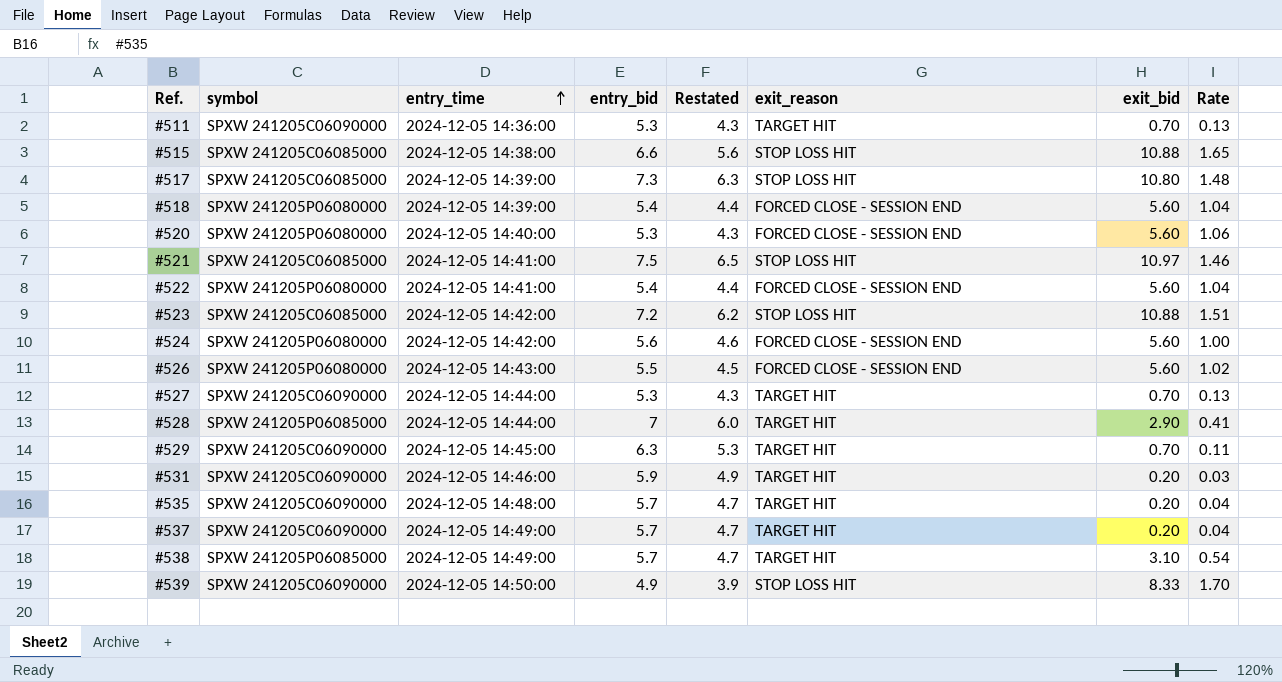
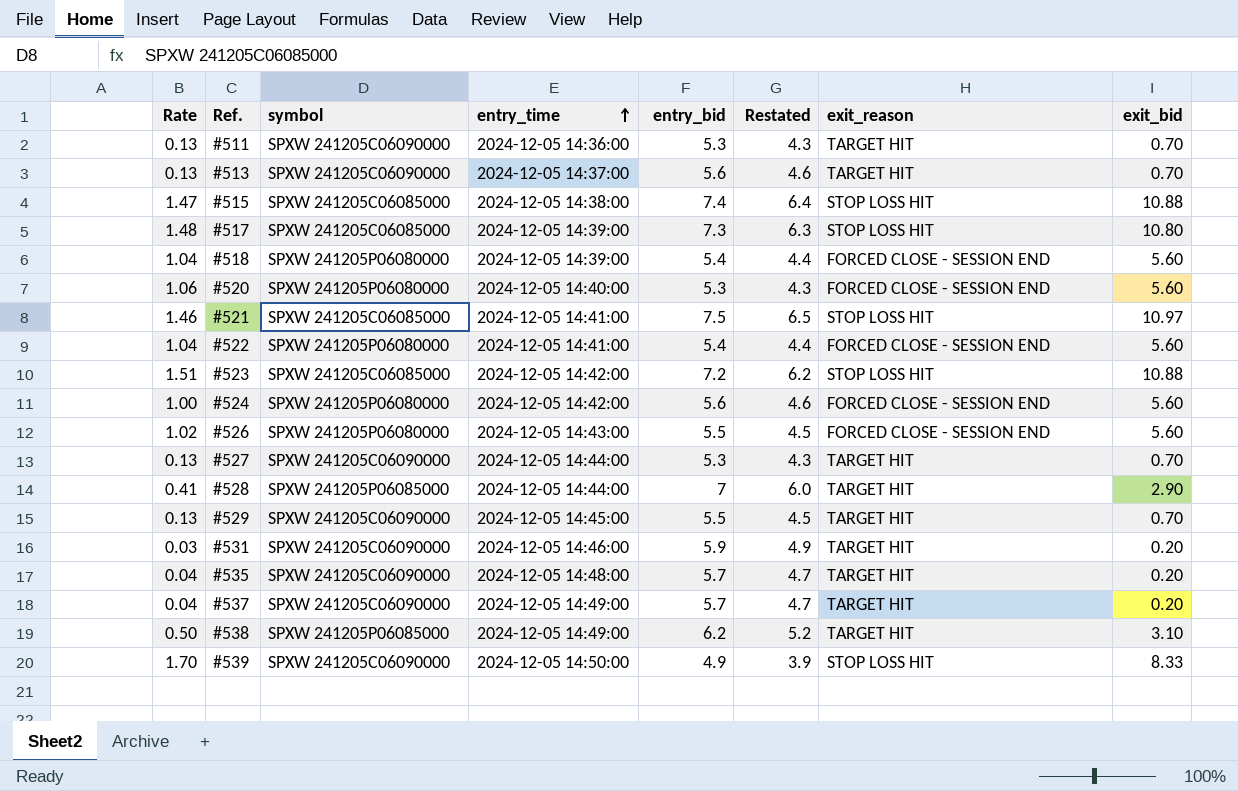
column Rate | position: 8 -> 1
row #513: none -> 0.13 | SPXW 241205C06090000 | 2024-12-05 14:37:00 | 5.6 | 4.6 | TARGET HIT | 0.70
#515 | Rate: 1.65 -> 1.47
#515 | entry_bid: 6.6 -> 7.4
#515 | Restated: 5.6 -> 6.4
#529 | Rate: 0.11 -> 0.13
#529 | entry_bid: 6.3 -> 5.5
#529 | Restated: 5.3 -> 4.5
#538 | Rate: 0.54 -> 0.50
#538 | entry_bid: 5.7 -> 6.2
#538 | Restated: 4.7 -> 5.2

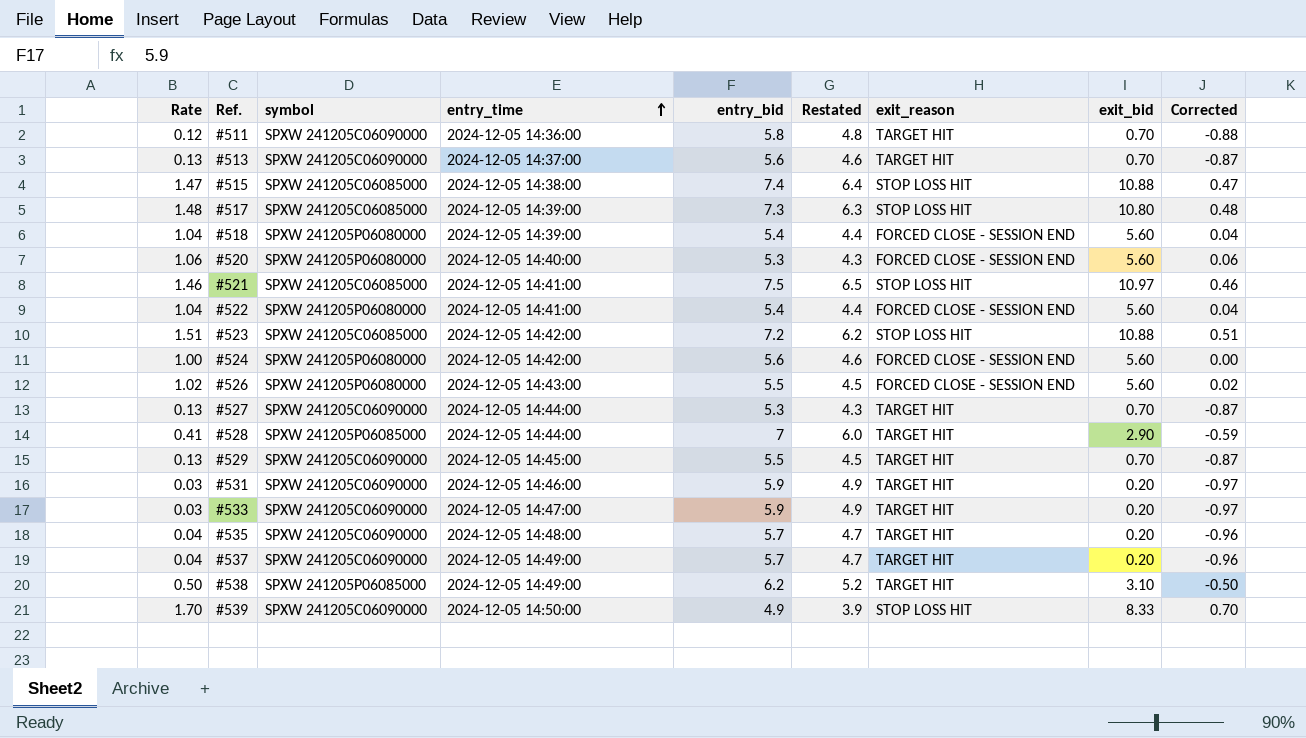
column Corrected | formula: none -> [Rate] - 1
#511 | Rate: 0.13 -> 0.12
#511 | entry_bid: 5.3 -> 5.8
#511 | Restated: 4.3 -> 4.8
row #533: none -> 0.03 | SPXW 241205C06090000 | 2024-12-05 14:47:00 | 5.9 | 4.9 | TARGET HIT | 0.20 | -0.97

